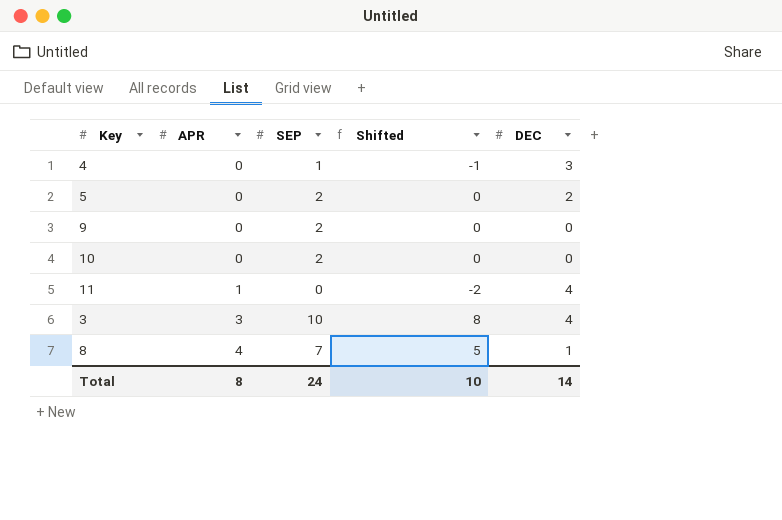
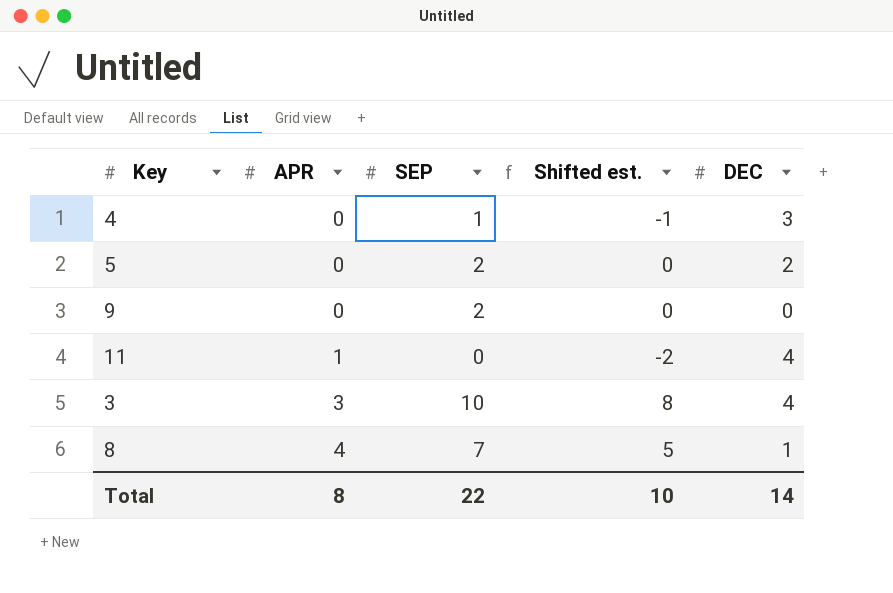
column name: Shifted -> Shifted est.
row 10: 0 | 2 | 0 | 0 -> none
Total | SEP: 24 -> 22

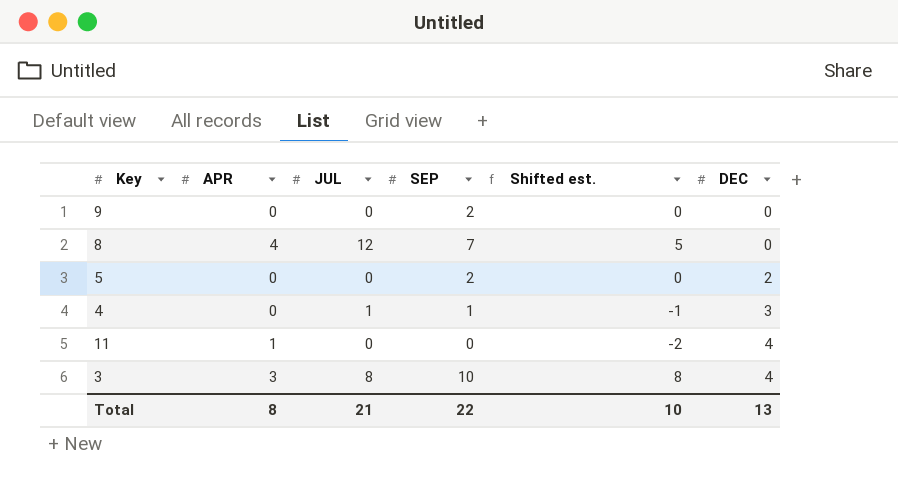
row order: APR ascending -> DEC ascending
column JUL | position: none -> 3
8 | DEC: 1 -> 0
Total | DEC: 14 -> 13

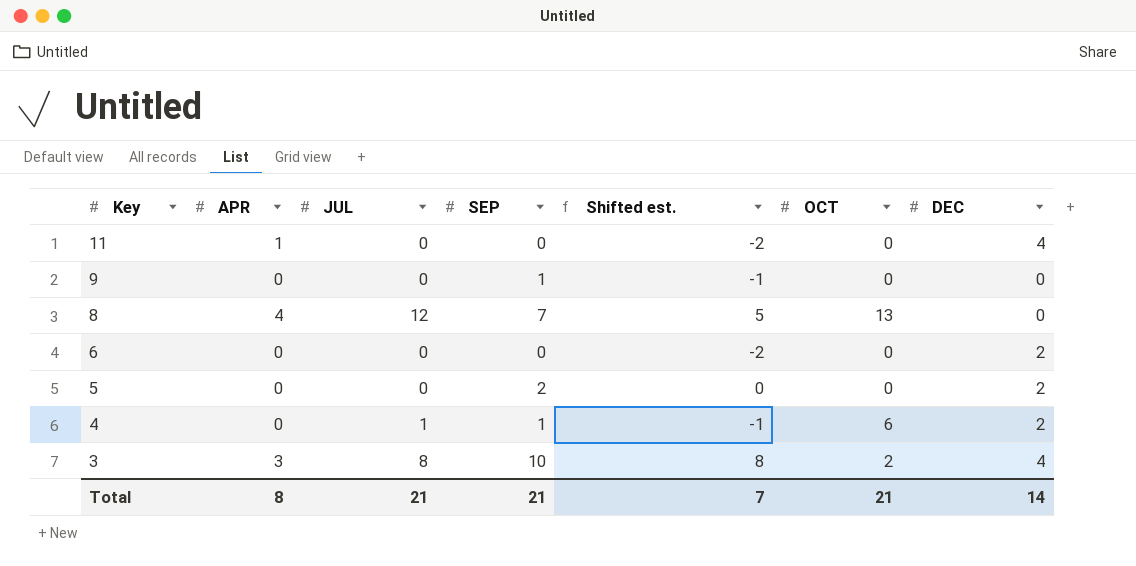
row order: DEC ascending -> Key descending
column OCT | position: none -> 6
9 | SEP: 2 -> 1
9 | Shifted est.: 0 -> -1
row 6: none -> 0 | 0 | 0 | -2 | 0 | 2
4 | DEC: 3 -> 2
Total | SEP: 22 -> 21
Total | Shifted est.: 10 -> 7
Total | DEC: 13 -> 14

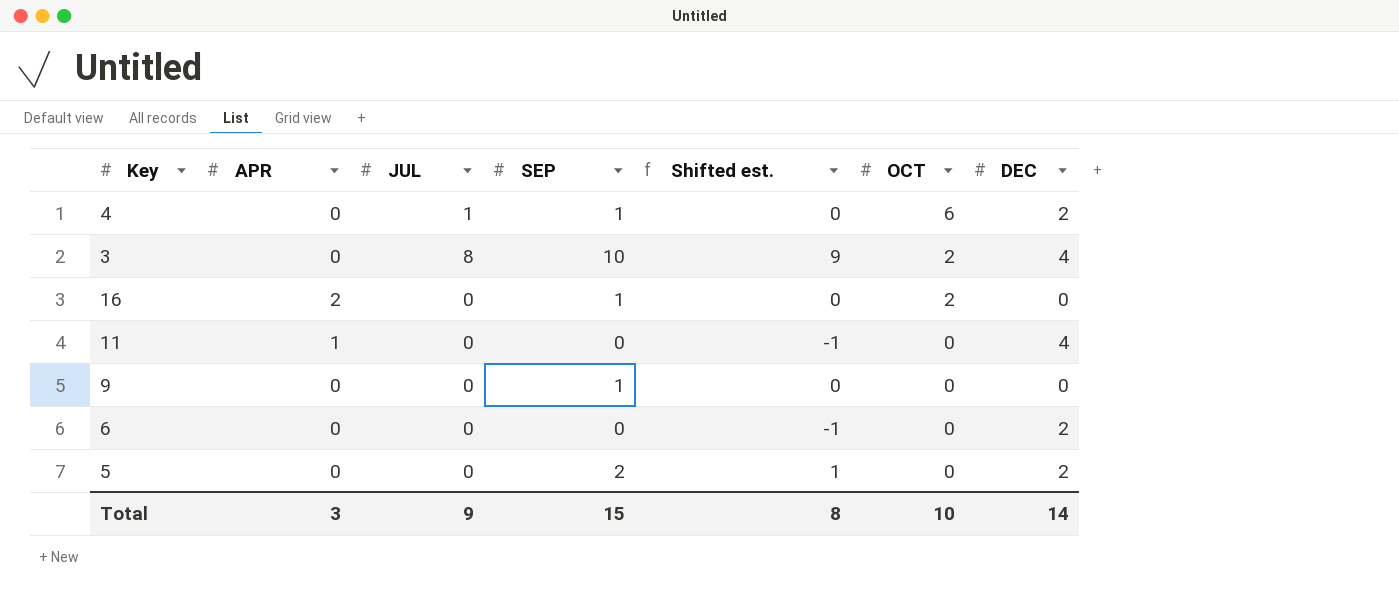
row order: Key descending -> OCT descending
column Shifted est. | formula: [SEP] - 2 -> [SEP] - 1
row 8: 4 | 12 | 7 | 5 | 13 | 0 -> none
3 | APR: 3 -> 0
row 16: none -> 2 | 0 | 1 | 0 | 2 | 0
Total | APR: 8 -> 3
Total | JUL: 21 -> 9
Total | SEP: 21 -> 15
Total | Shifted est.: 7 -> 8
Total | OCT: 21 -> 10

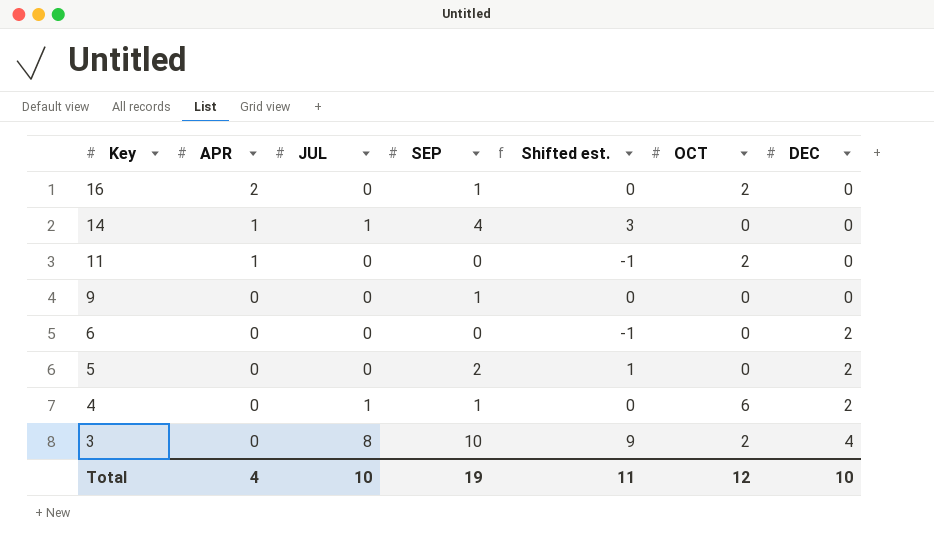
row order: OCT descending -> Key descending
row 14: none -> 1 | 1 | 4 | 3 | 0 | 0
11 | OCT: 0 -> 2
11 | DEC: 4 -> 0
Total | APR: 3 -> 4
Total | JUL: 9 -> 10
Total | SEP: 15 -> 19
Total | Shifted est.: 8 -> 11
Total | OCT: 10 -> 12
Total | DEC: 14 -> 10

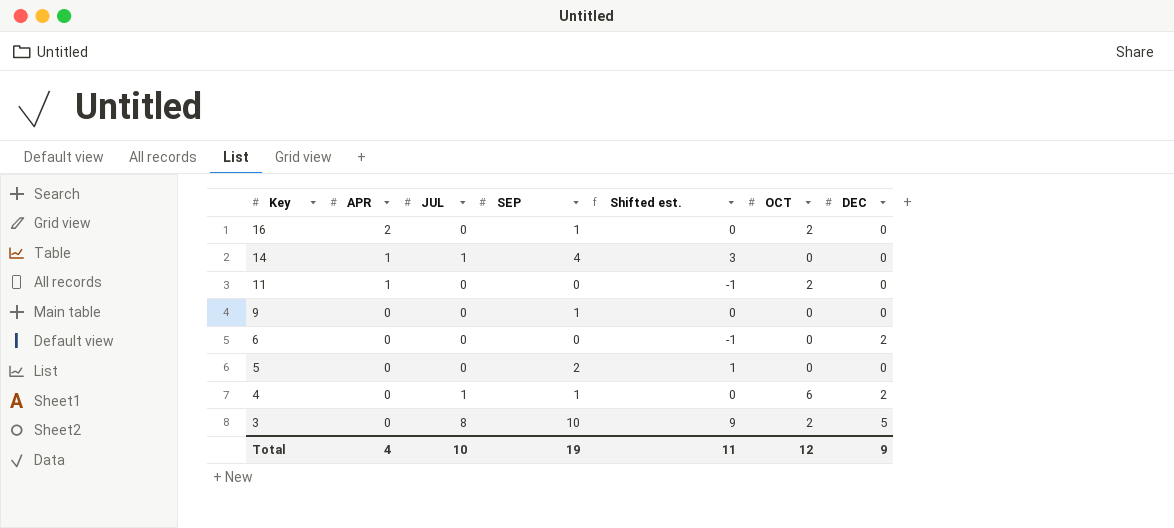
5 | DEC: 2 -> 0
3 | DEC: 4 -> 5
Total | DEC: 10 -> 9

